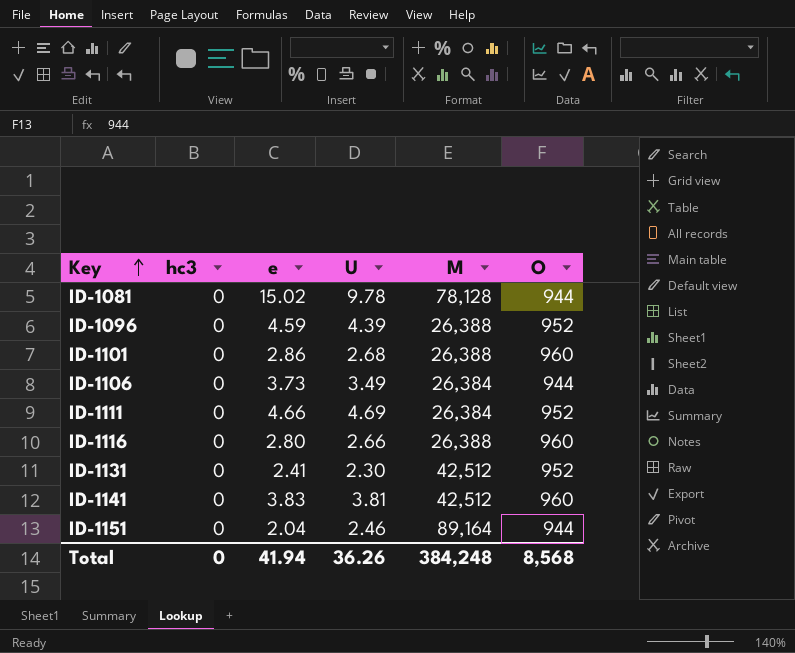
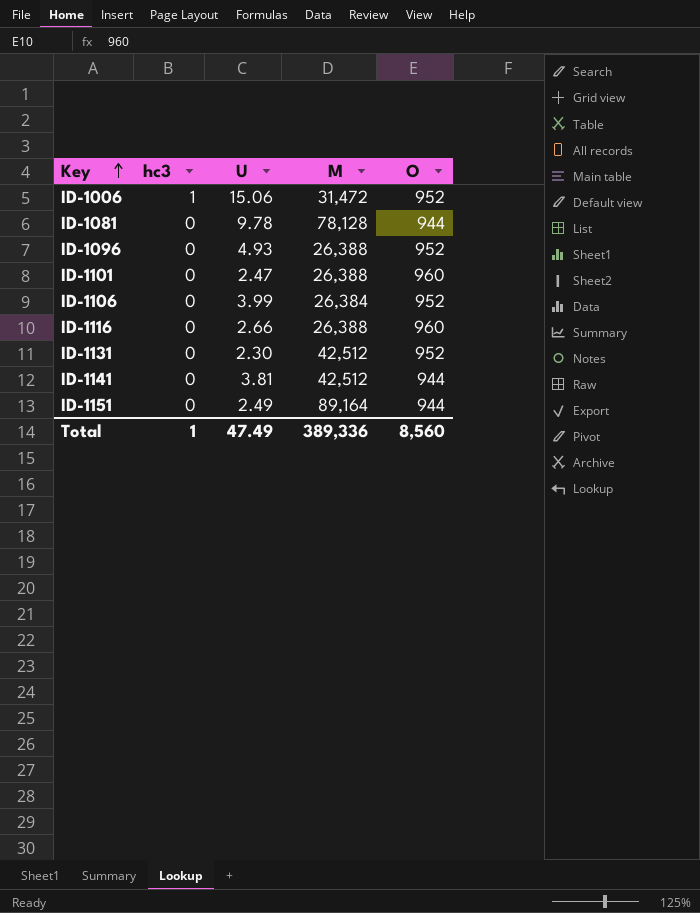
column e | position: 3 -> none
row ID-1111: 0 | 4.66 | 4.69 | 26,384 | 952 -> none
row ID-1006: none -> 1 | 15.06 | 31,472 | 952
ID-1096 | U: 4.39 -> 4.93
ID-1101 | U: 2.68 -> 2.47
ID-1106 | U: 3.49 -> 3.99
ID-1106 | O: 944 -> 952
ID-1141 | O: 960 -> 944
ID-1151 | U: 2.46 -> 2.49
Total | hc3: 0 -> 1
Total | U: 36.26 -> 47.49
Total | M: 384,248 -> 389,336
Total | O: 8,568 -> 8,560

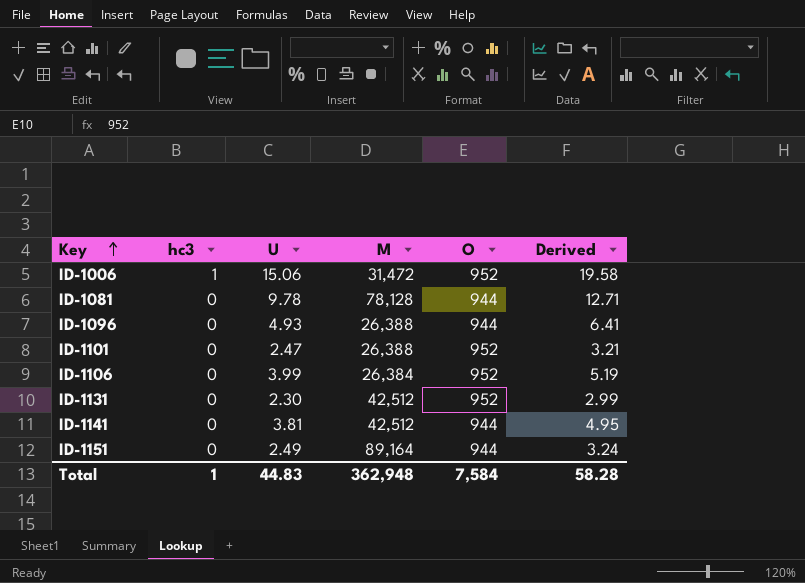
column Derived | formula: none -> [U] * 1.3
row ID-1116: 0 | 2.66 | 26,388 | 960 -> none
ID-1096 | O: 952 -> 944
ID-1101 | O: 960 -> 952
Total | U: 47.49 -> 44.83
Total | M: 389,336 -> 362,948
Total | O: 8,560 -> 7,584

